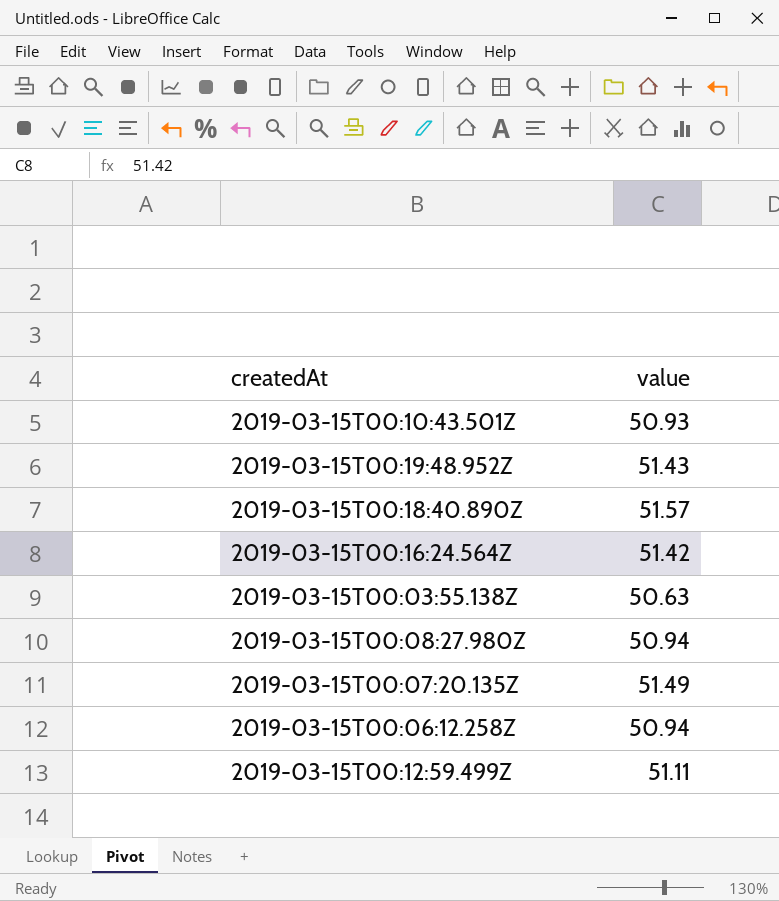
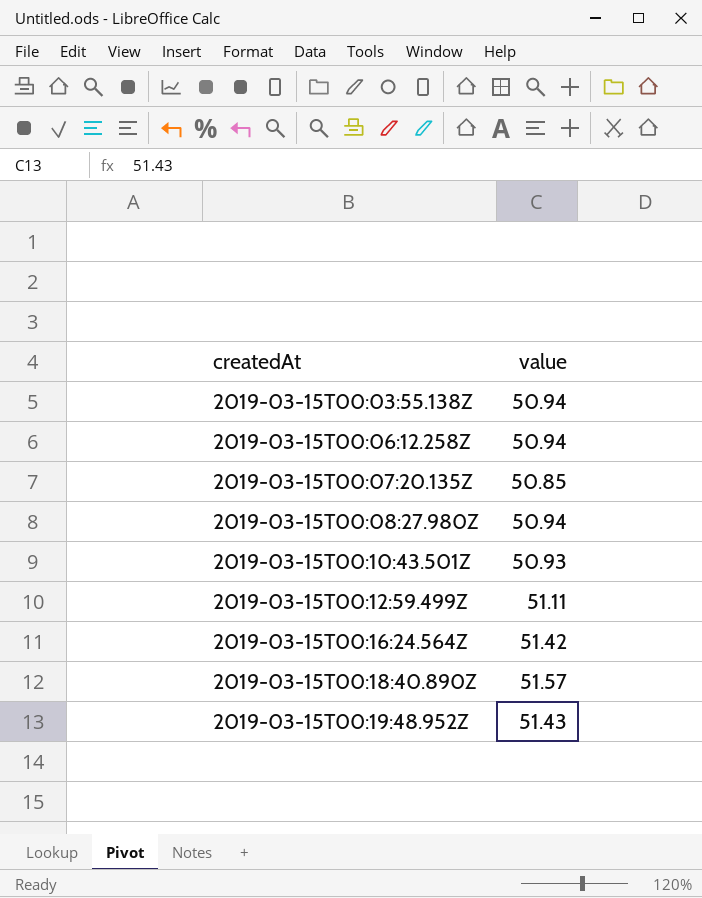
row order: none -> createdAt ascending
2019-03-15T00:03:55.138Z | value: 50.63 -> 50.94
2019-03-15T00:07:20.135Z | value: 51.49 -> 50.85

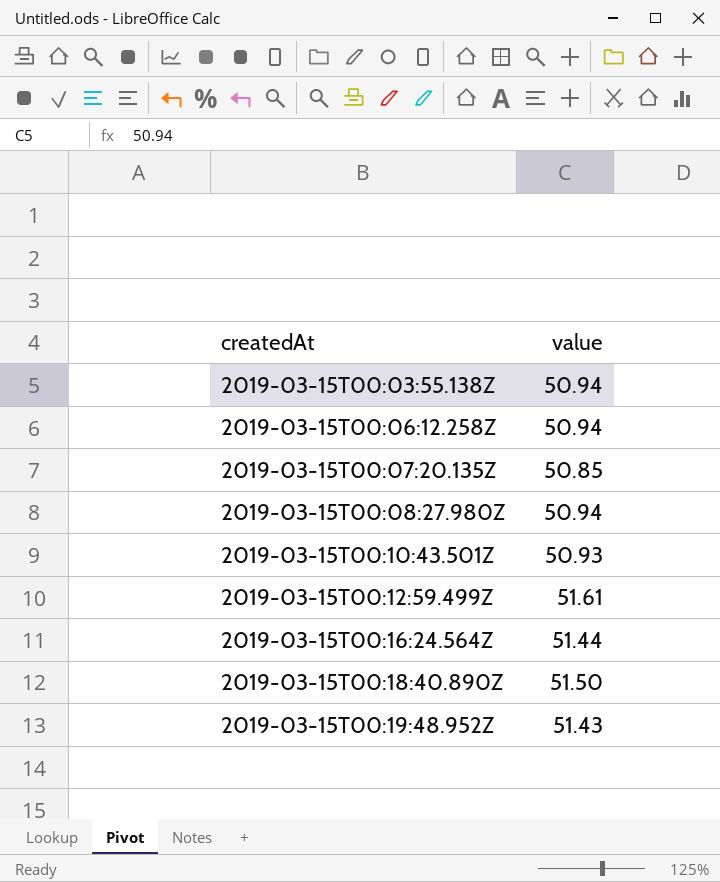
2019-03-15T00:12:59.499Z | value: 51.11 -> 51.61
2019-03-15T00:16:24.564Z | value: 51.42 -> 51.44
2019-03-15T00:18:40.890Z | value: 51.57 -> 51.50

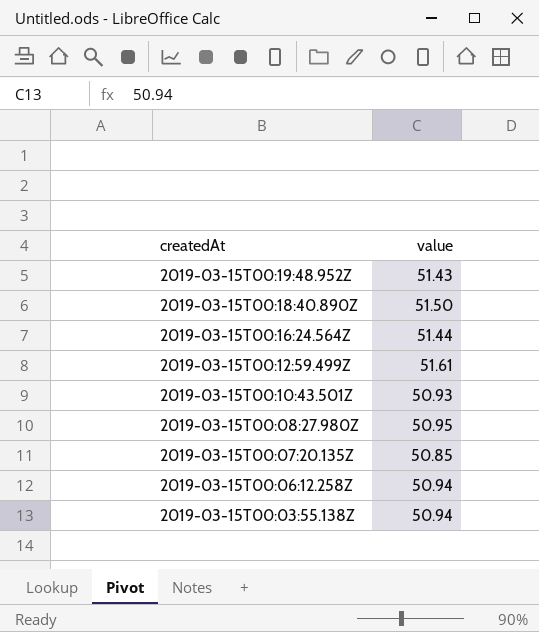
row order: createdAt ascending -> createdAt descending
2019-03-15T00:08:27.980Z | value: 50.94 -> 50.95

